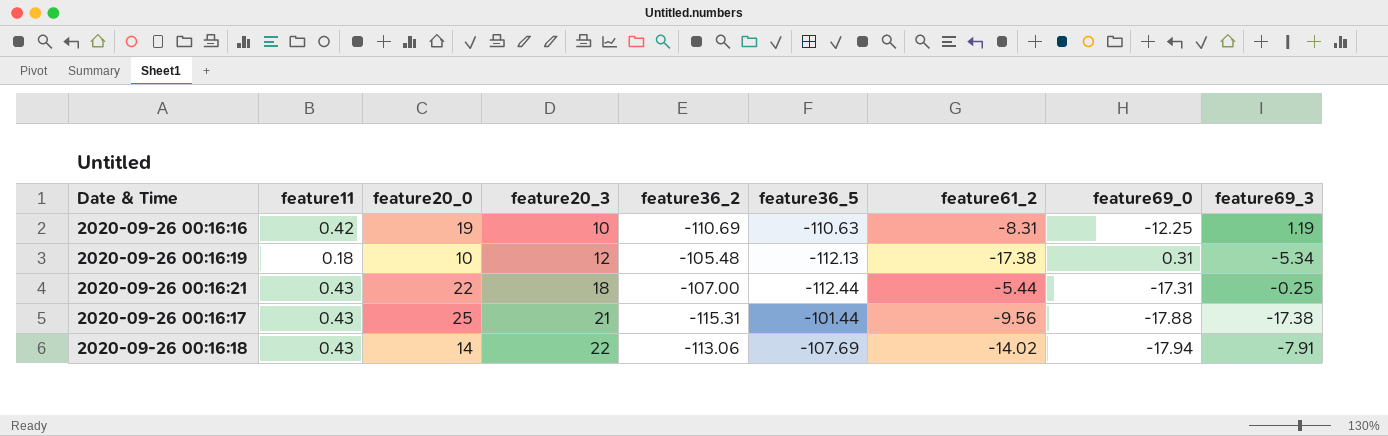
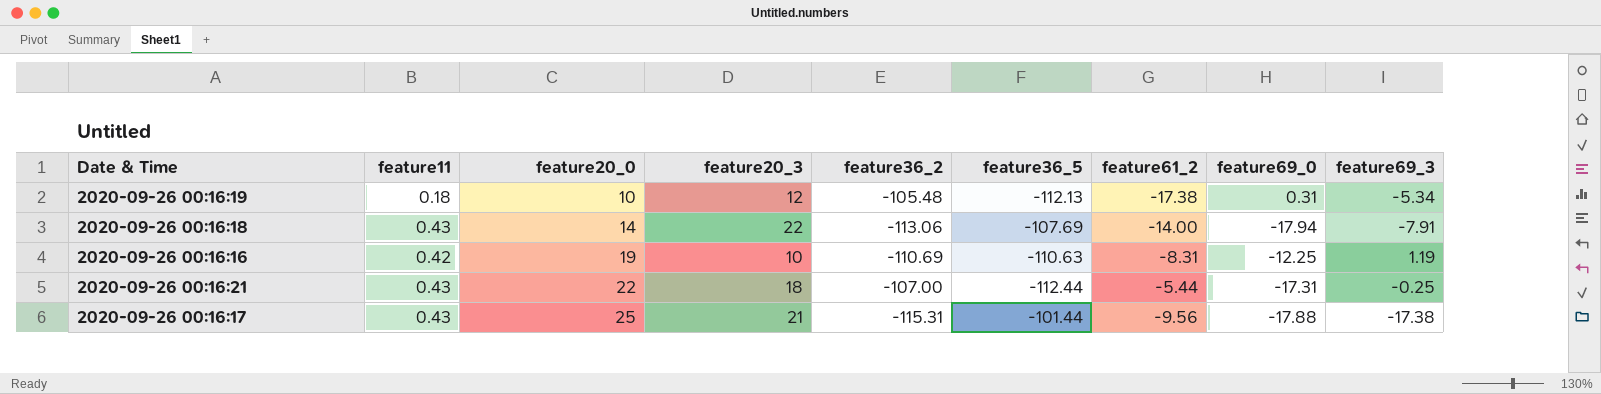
row order: feature20_3 ascending -> feature20_0 ascending
2020-09-26 00:16:18 | feature61_2: -14.02 -> -14.00

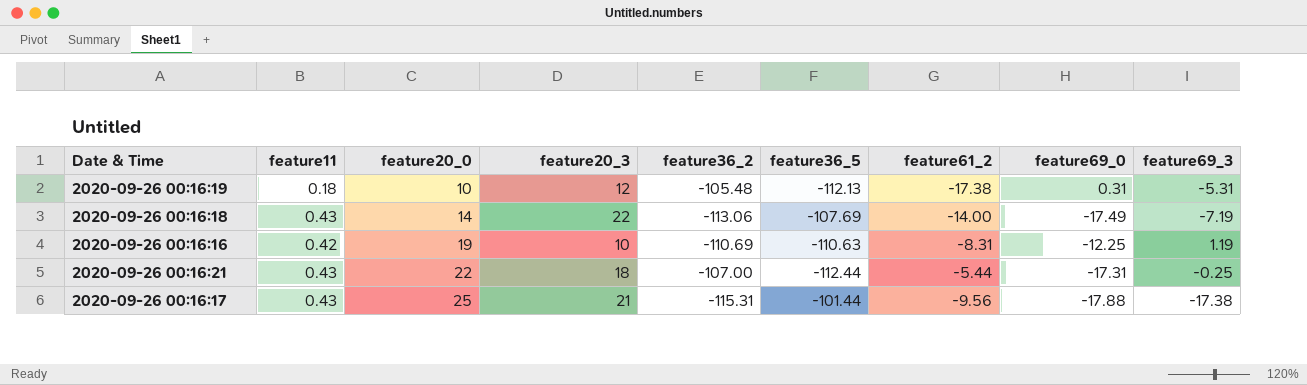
2020-09-26 00:16:19 | feature69_3: -5.34 -> -5.31
2020-09-26 00:16:18 | feature69_0: -17.94 -> -17.49
2020-09-26 00:16:18 | feature69_3: -7.91 -> -7.19

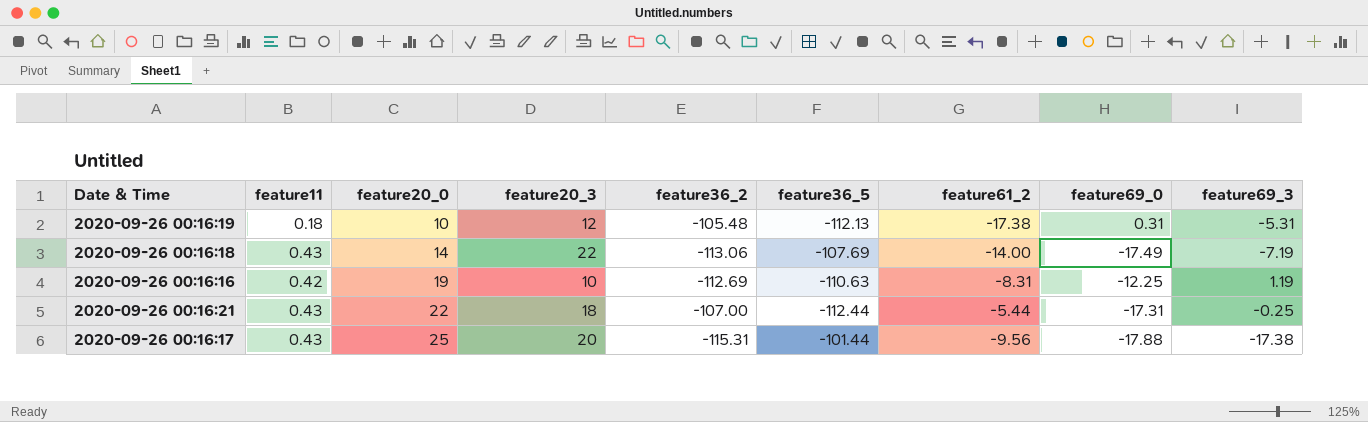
2020-09-26 00:16:16 | feature36_2: -110.69 -> -112.69
2020-09-26 00:16:17 | feature20_3: 21 -> 20

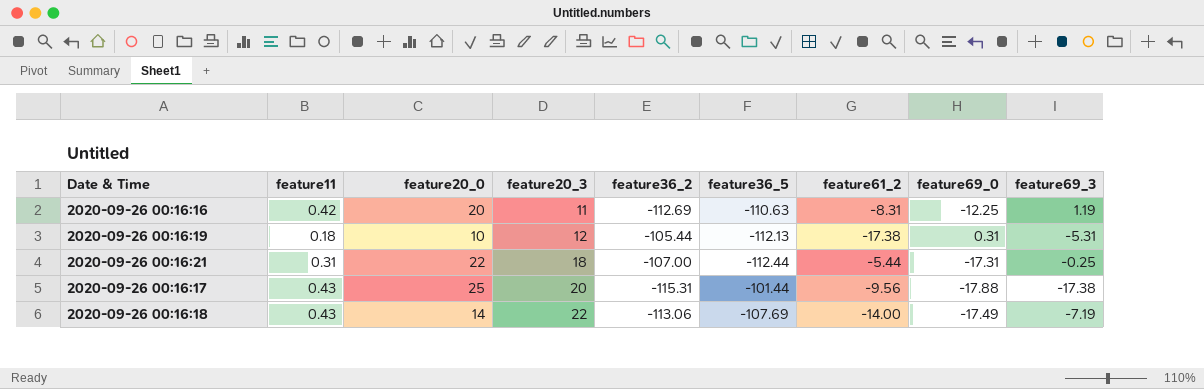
row order: feature20_0 ascending -> feature20_3 ascending
2020-09-26 00:16:16 | feature20_0: 19 -> 20
2020-09-26 00:16:16 | feature20_3: 10 -> 11
2020-09-26 00:16:19 | feature36_2: -105.48 -> -105.44
2020-09-26 00:16:21 | feature11: 0.43 -> 0.31

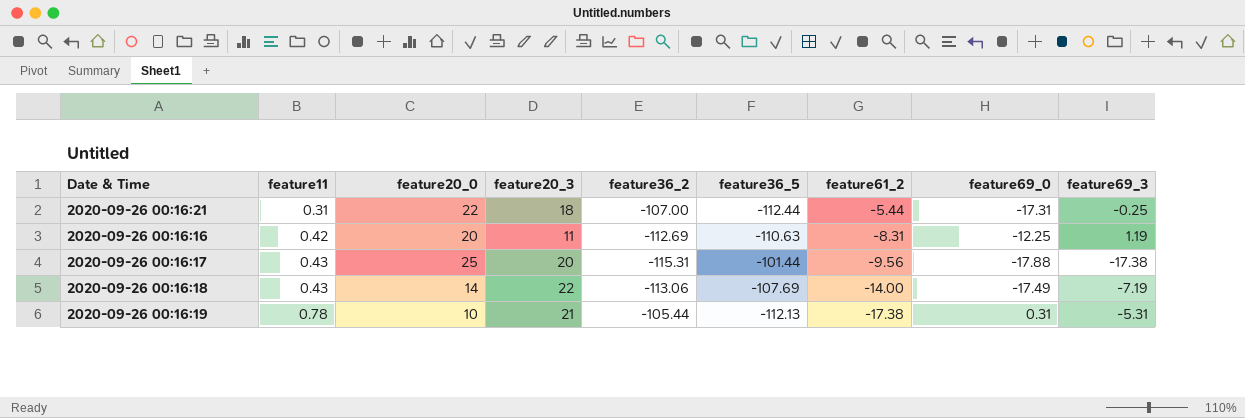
row order: feature20_3 ascending -> feature11 ascending
2020-09-26 00:16:19 | feature11: 0.18 -> 0.78
2020-09-26 00:16:19 | feature20_3: 12 -> 21

